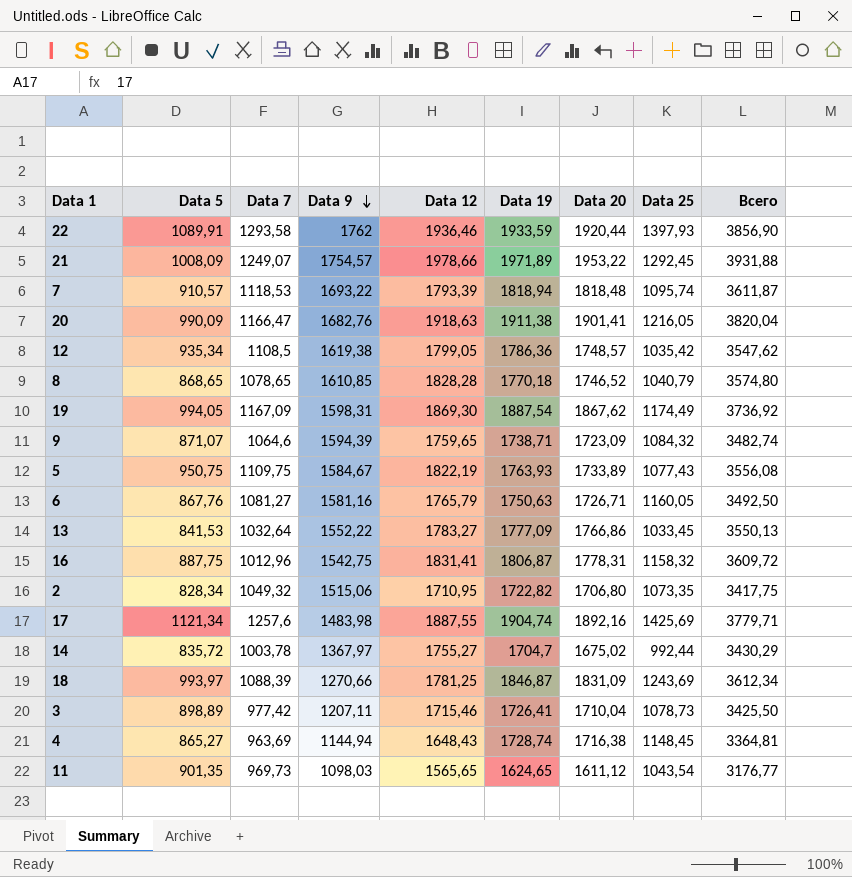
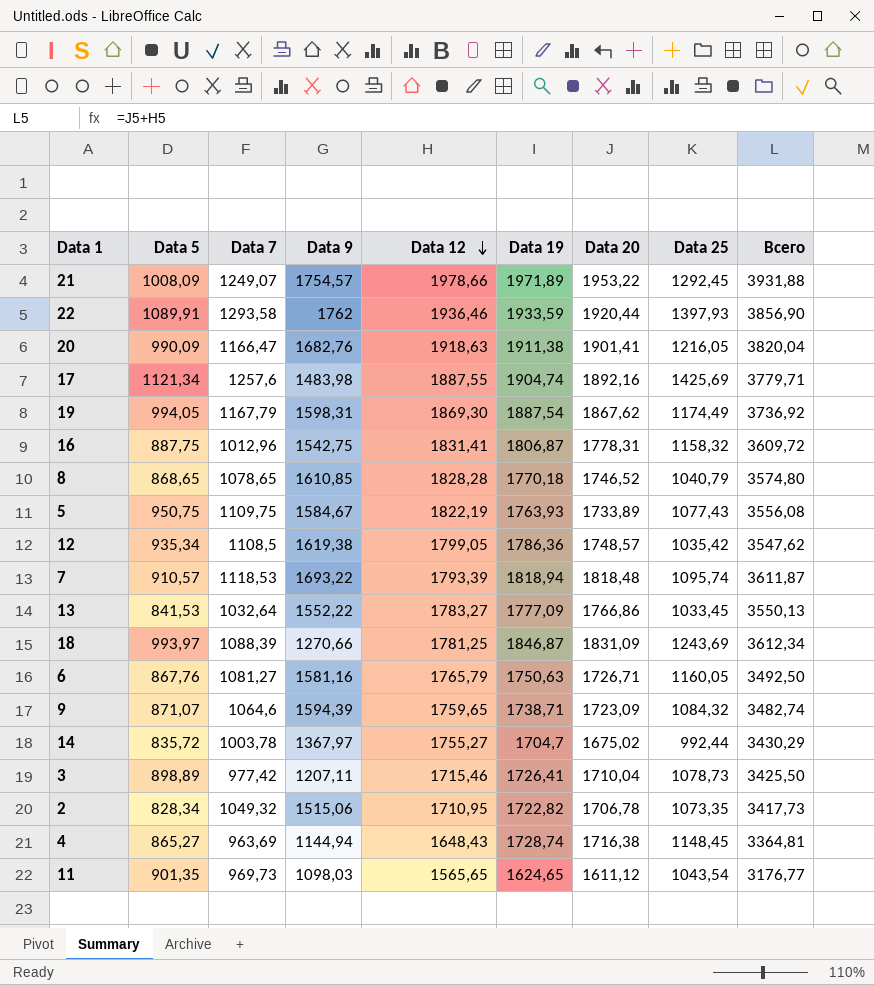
row order: Data 9 descending -> Data 12 descending
19 | Data 7: 1167,09 -> 1167,79
2 | Data 20: 1706,80 -> 1706,78
2 | Всего: 3417,75 -> 3417,73

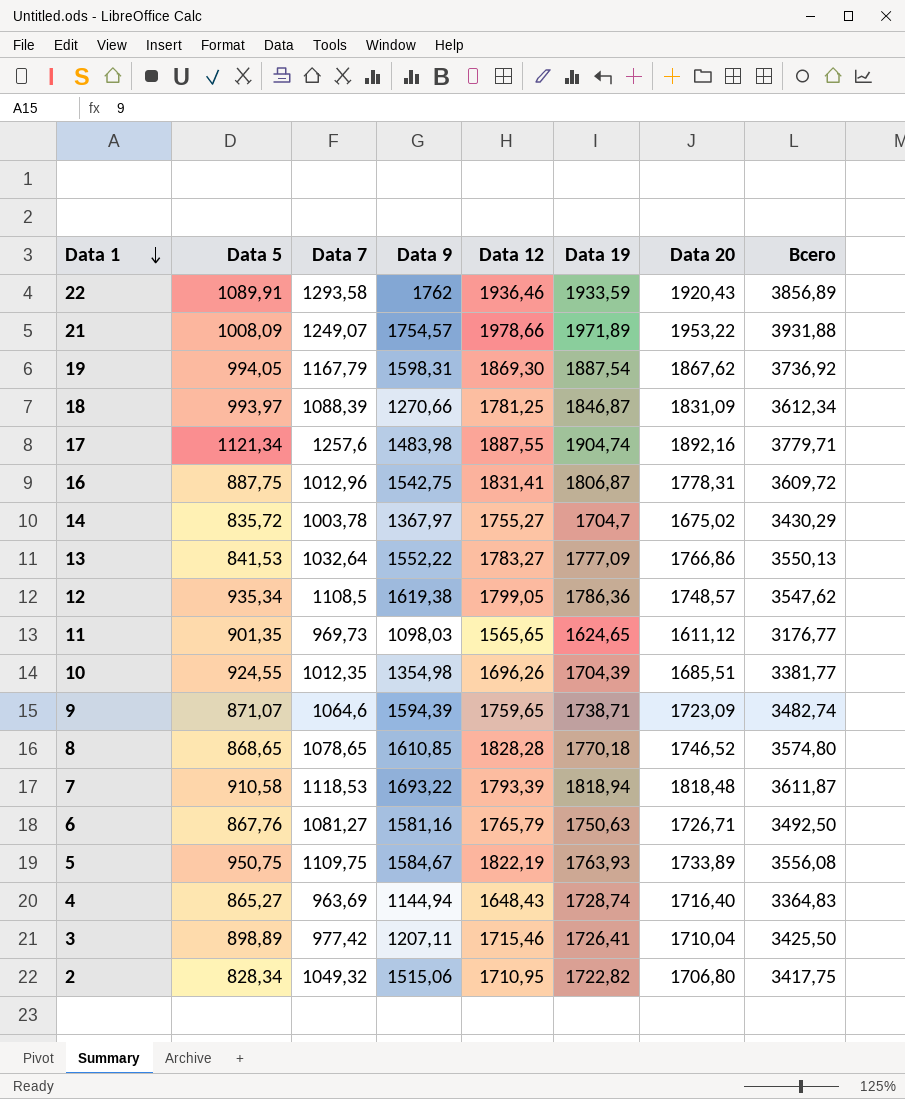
row order: Data 12 descending -> Data 1 descending
column Data 25 | position: 8 -> none
row 20: 990,09 | 1166,47 | 1682,76 | 1918,63 | 1911,38 | 1901,41 | 1216,05 | 3820,04 -> none
22 | Data 20: 1920,44 -> 1920,43
22 | Всего: 3856,90 -> 3856,89
row 10: none -> 924,55 | 1012,35 | 1354,98 | 1696,26 | 1704,39 | 1685,51 | 3381,77
7 | Data 5: 910,57 -> 910,58
4 | Data 20: 1716,38 -> 1716,40
4 | Всего: 3364,81 -> 3364,83
2 | Data 20: 1706,78 -> 1706,80
2 | Всего: 3417,73 -> 3417,75

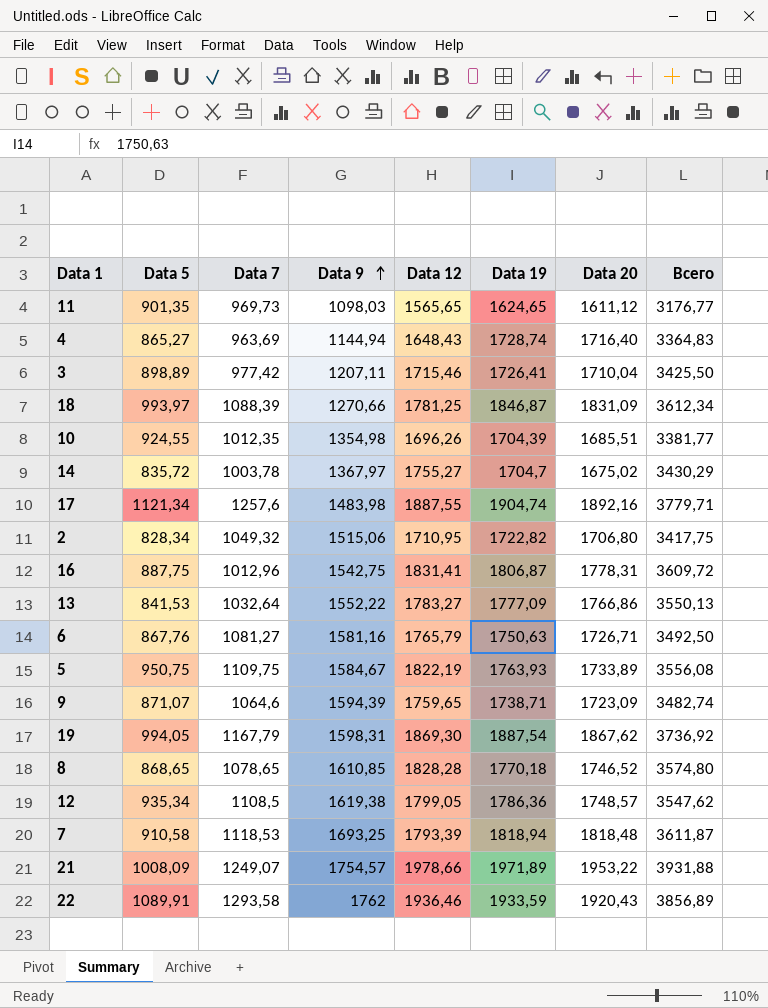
row order: Data 1 descending -> Data 9 ascending
7 | Data 9: 1693,22 -> 1693,25

